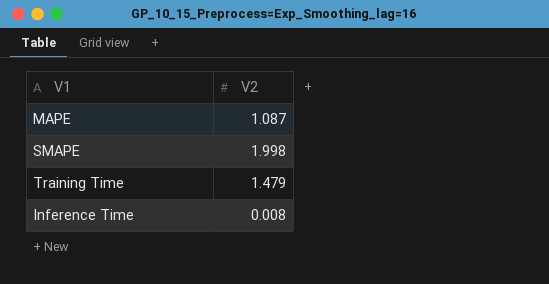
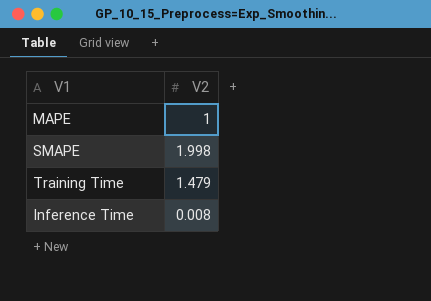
MAPE | V2: 1.087 -> 1

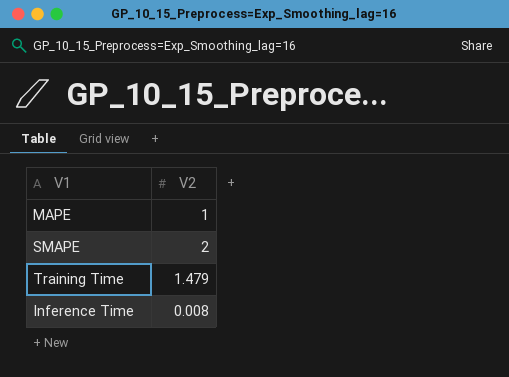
SMAPE | V2: 1.998 -> 2

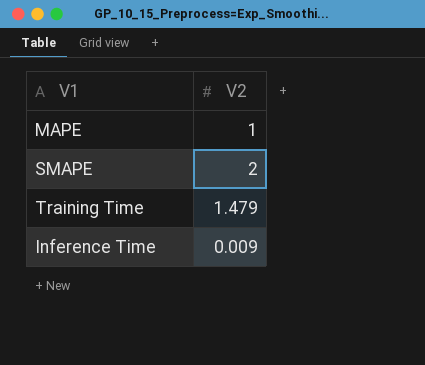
Inference Time | V2: 0.008 -> 0.009

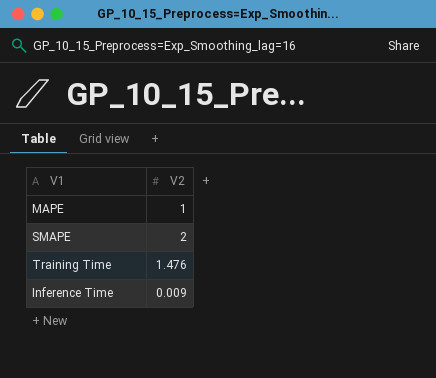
Training Time | V2: 1.479 -> 1.476

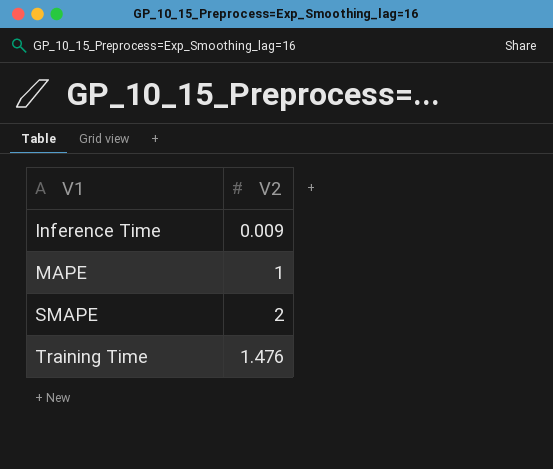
row order: none -> V1 ascending

